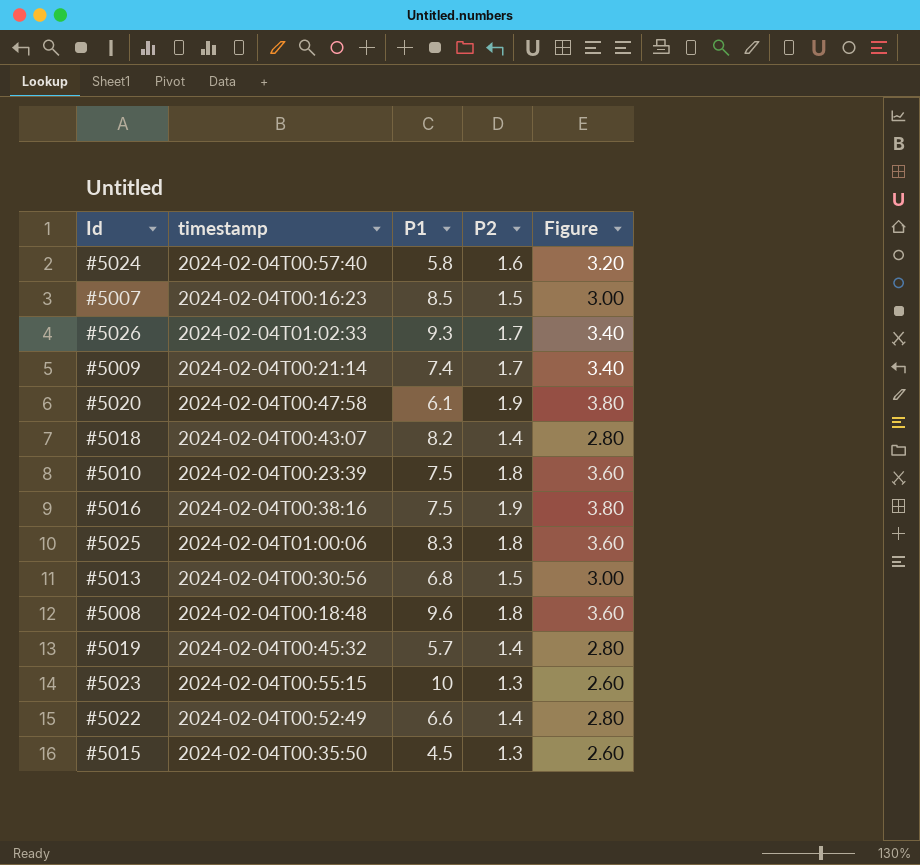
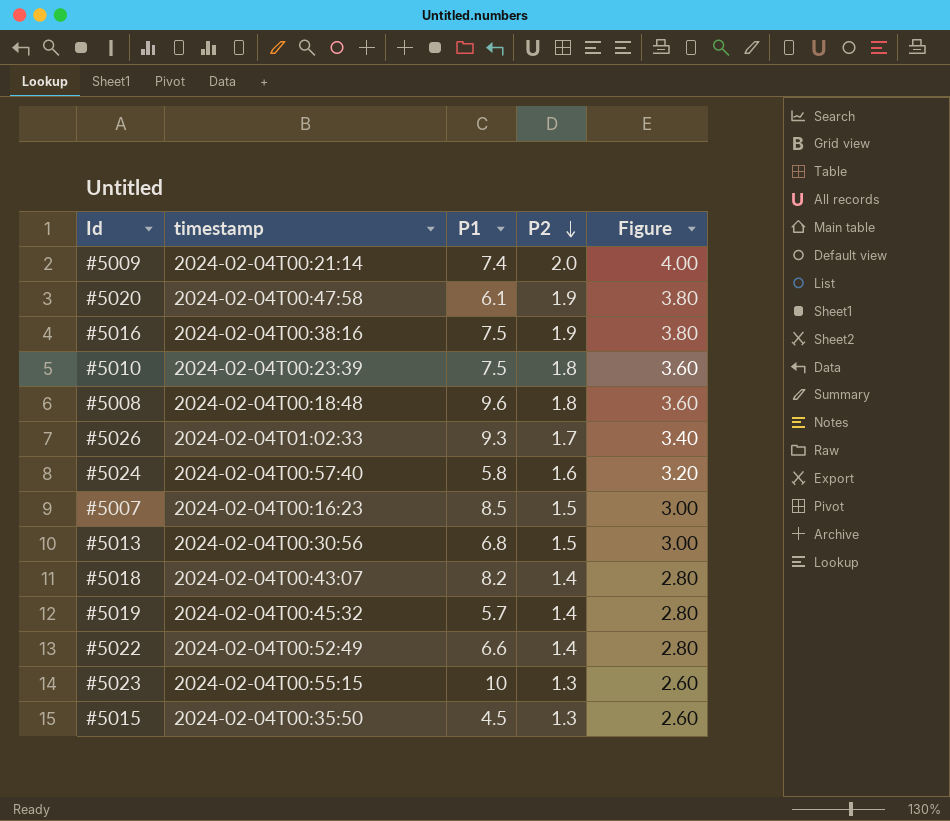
row order: none -> P2 descending
row #5025: 2024-02-04T01:00:06 | 8.3 | 1.8 | 3.60 -> none
#5009 | P2: 1.7 -> 2.0
#5009 | Figure: 3.40 -> 4.00

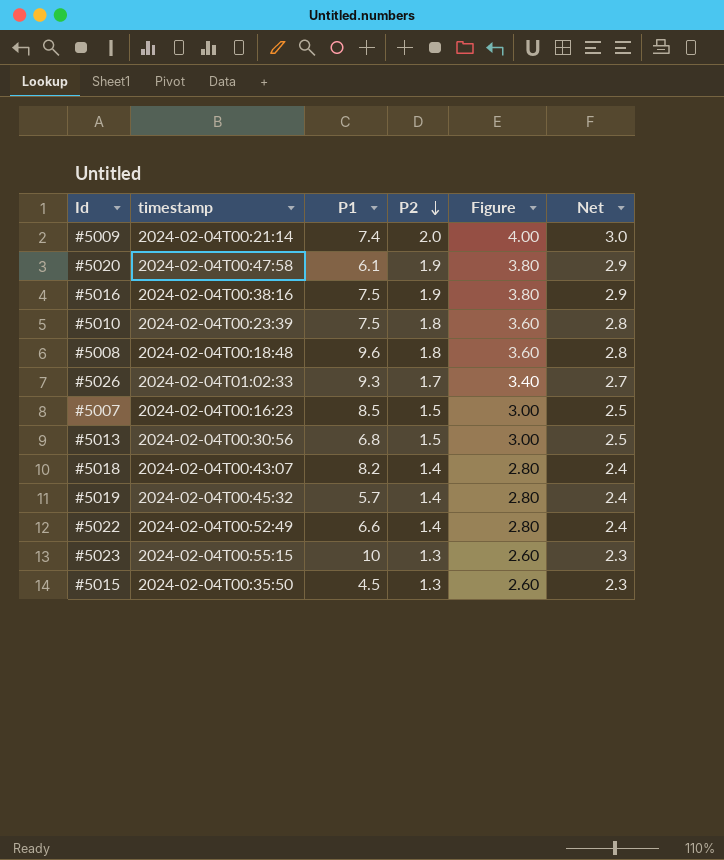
column Net | formula: none -> [P2] + 1
row #5024: 2024-02-04T00:57:40 | 5.8 | 1.6 | 3.20 -> none

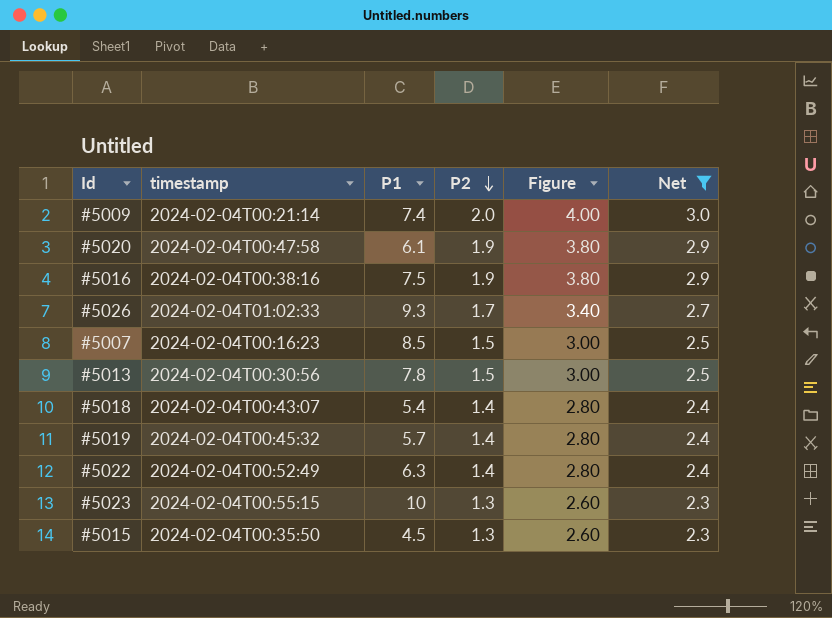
filter: none -> Net != 2.8
#5013 | P1: 6.8 -> 7.8
#5018 | P1: 8.2 -> 5.4
#5022 | P1: 6.6 -> 6.3

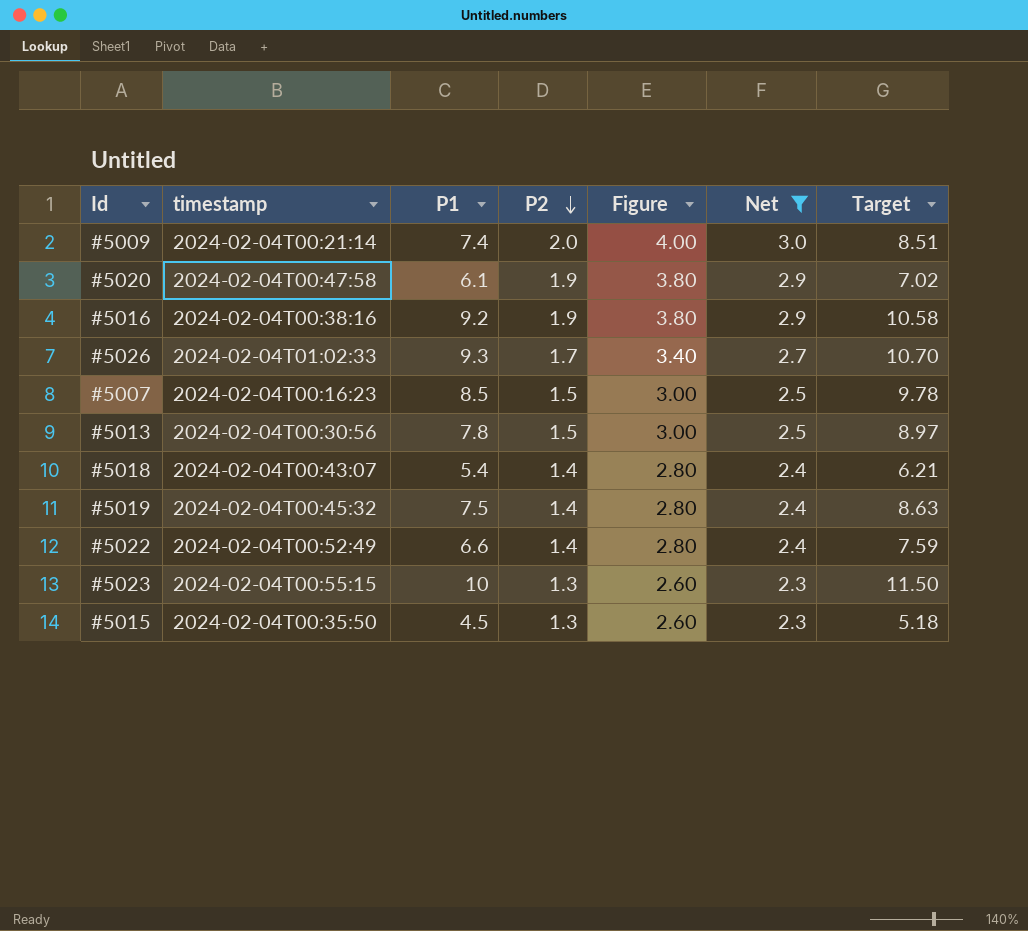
column Target | formula: none -> [P1] * 1.15
#5016 | P1: 7.5 -> 9.2
#5019 | P1: 5.7 -> 7.5
#5022 | P1: 6.3 -> 6.6

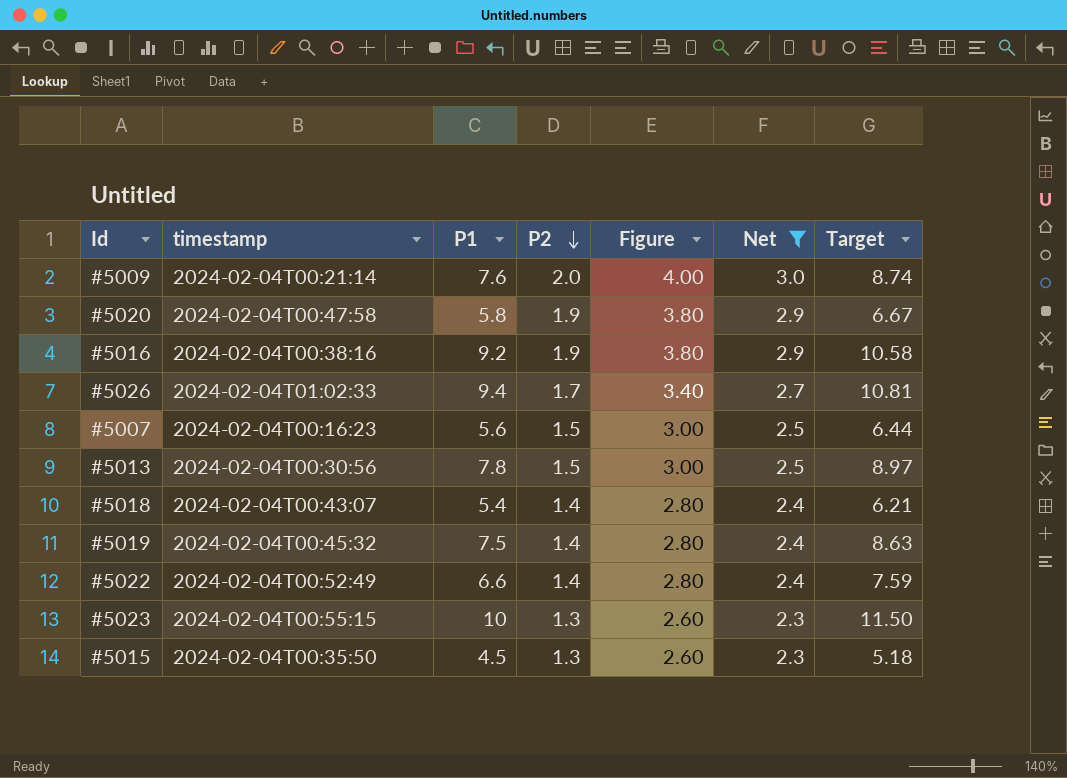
#5009 | P1: 7.4 -> 7.6
#5009 | Target: 8.51 -> 8.74
#5020 | P1: 6.1 -> 5.8
#5020 | Target: 7.02 -> 6.67
#5026 | P1: 9.3 -> 9.4
#5026 | Target: 10.70 -> 10.81
#5007 | P1: 8.5 -> 5.6
#5007 | Target: 9.78 -> 6.44

